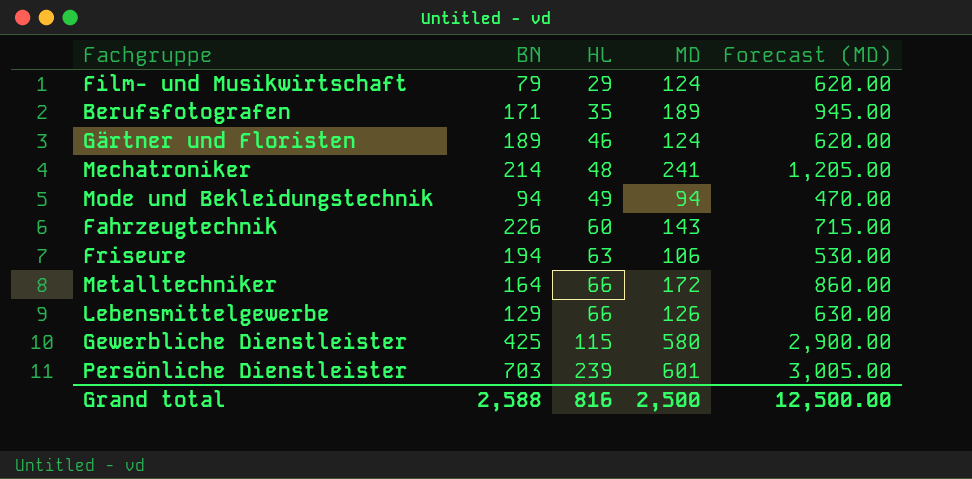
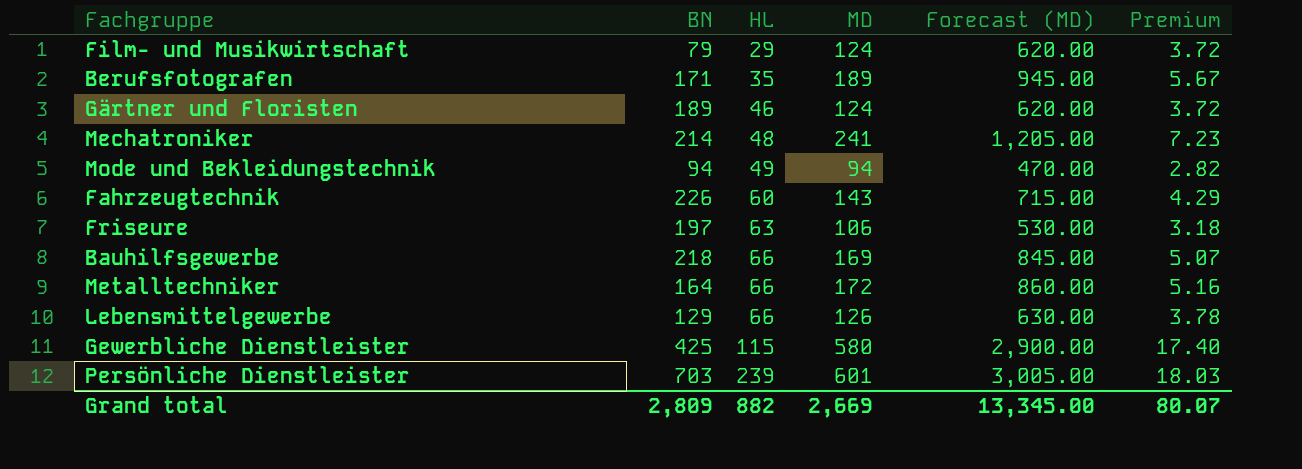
column Premium | formula: none -> [MD] * 0.03
Friseure | BN: 194 -> 197
row Bauhilfsgewerbe: none -> 218 | 66 | 169 | 845.00 | 5.07
Grand total | BN: 2,588 -> 2,809
Grand total | HL: 816 -> 882
Grand total | MD: 2,500 -> 2,669
Grand total | Forecast (MD): 12,500.00 -> 13,345.00

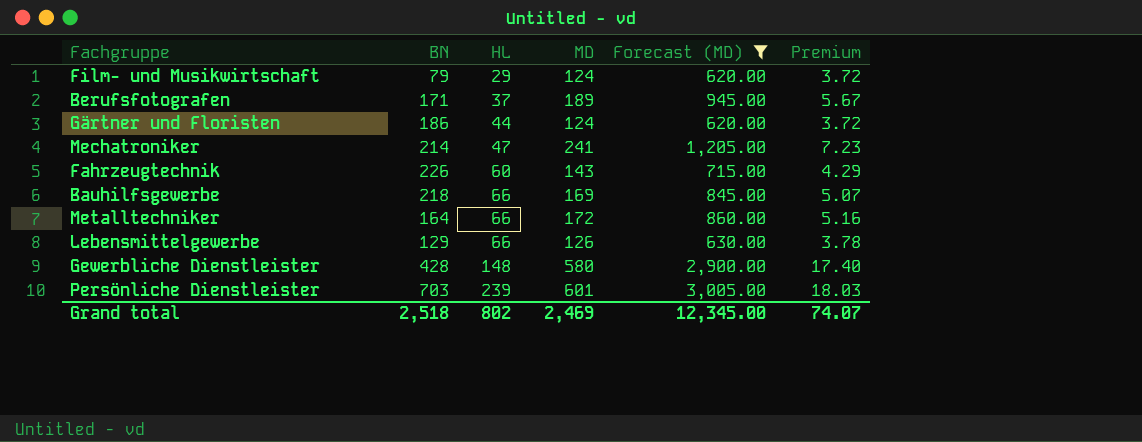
filter: none -> Forecast (MD) >= 620.00
Berufsfotografen | HL: 35 -> 37
Gärtner und Floristen | BN: 189 -> 186
Gärtner und Floristen | HL: 46 -> 44
Mechatroniker | HL: 48 -> 47
Gewerbliche Dienstleister | BN: 425 -> 428
Gewerbliche Dienstleister | HL: 115 -> 148
Grand total | BN: 2,809 -> 2,518
Grand total | HL: 882 -> 802
Grand total | MD: 2,669 -> 2,469
Grand total | Forecast (MD): 13,345.00 -> 12,345.00
Grand total | Premium: 80.07 -> 74.07

